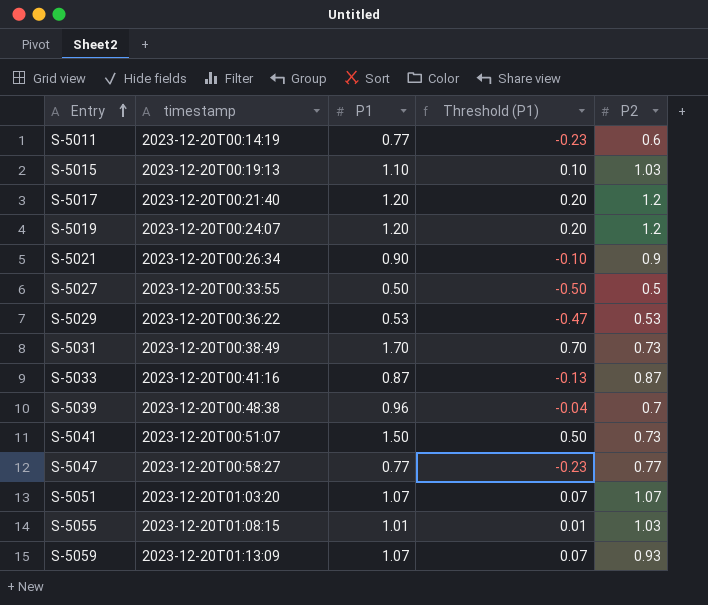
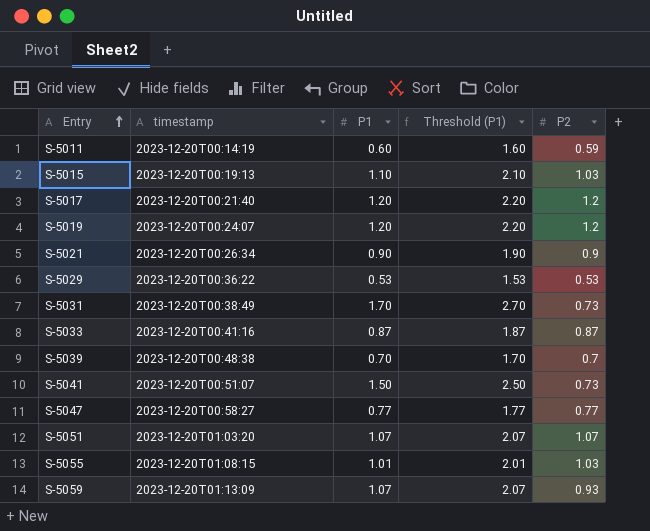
column Threshold (P1) | formula: [P1] - 1 -> [P1] + 1
row S-5027: 2023-12-20T00:33:55 | 0.50 | -0.50 | 0.5 -> none
S-5011 | P1: 0.77 -> 0.60
S-5011 | P2: 0.6 -> 0.59
S-5039 | P1: 0.96 -> 0.70

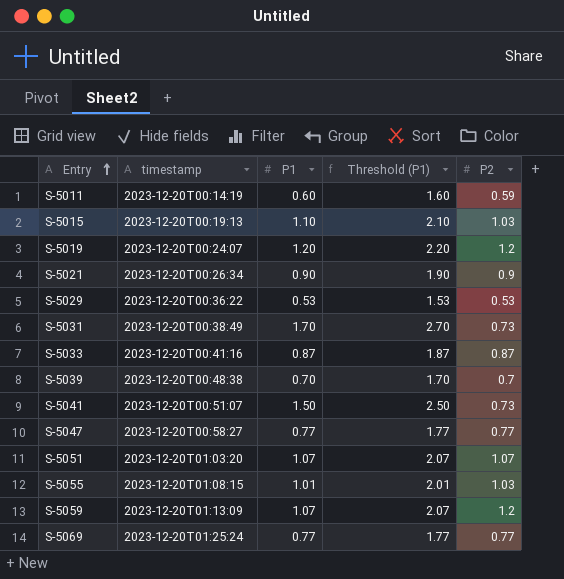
row S-5017: 2023-12-20T00:21:40 | 1.20 | 2.20 | 1.2 -> none
S-5059 | P2: 0.93 -> 1.2
row S-5069: none -> 2023-12-20T01:25:24 | 0.77 | 1.77 | 0.77

